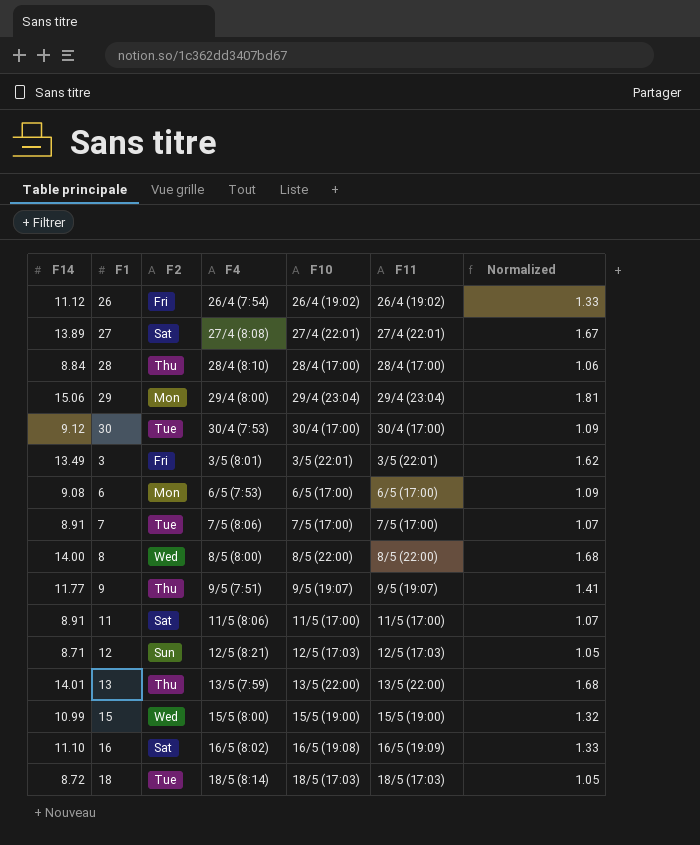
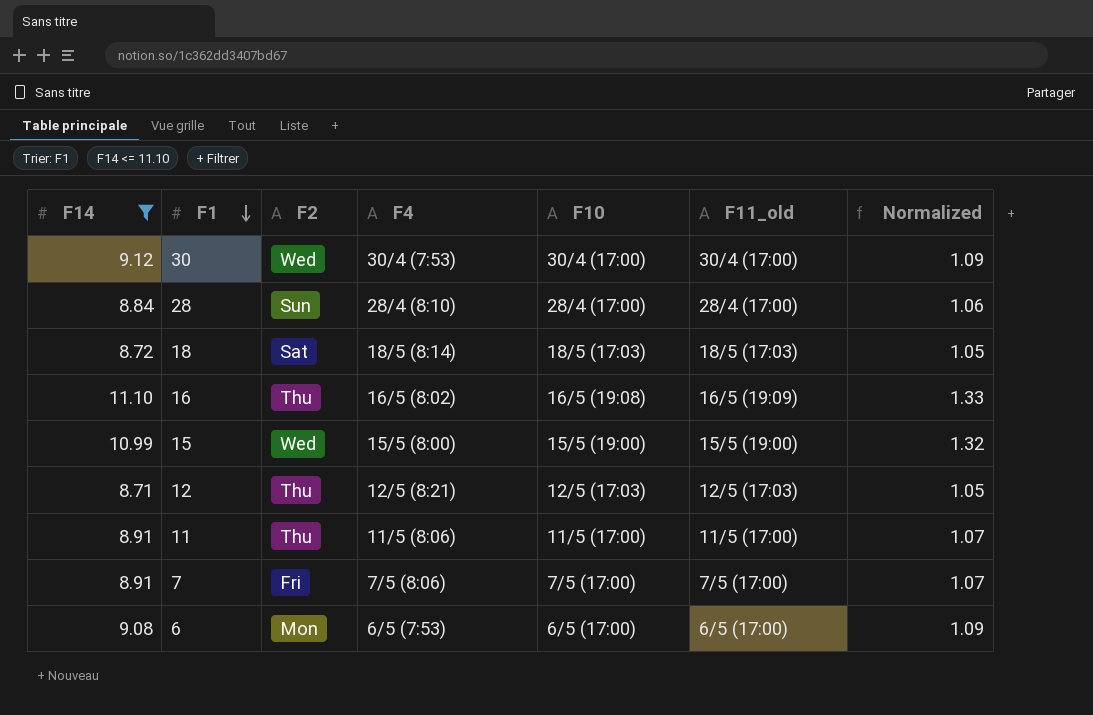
filter: none -> F14 <= 11.10
row order: none -> F1 descending
column name: F11 -> F11_old
30 | F2: Tue -> Wed
28 | F2: Thu -> Sun
18 | F2: Tue -> Sat
16 | F2: Sat -> Thu
12 | F2: Sun -> Thu
11 | F2: Sat -> Thu
7 | F2: Tue -> Fri

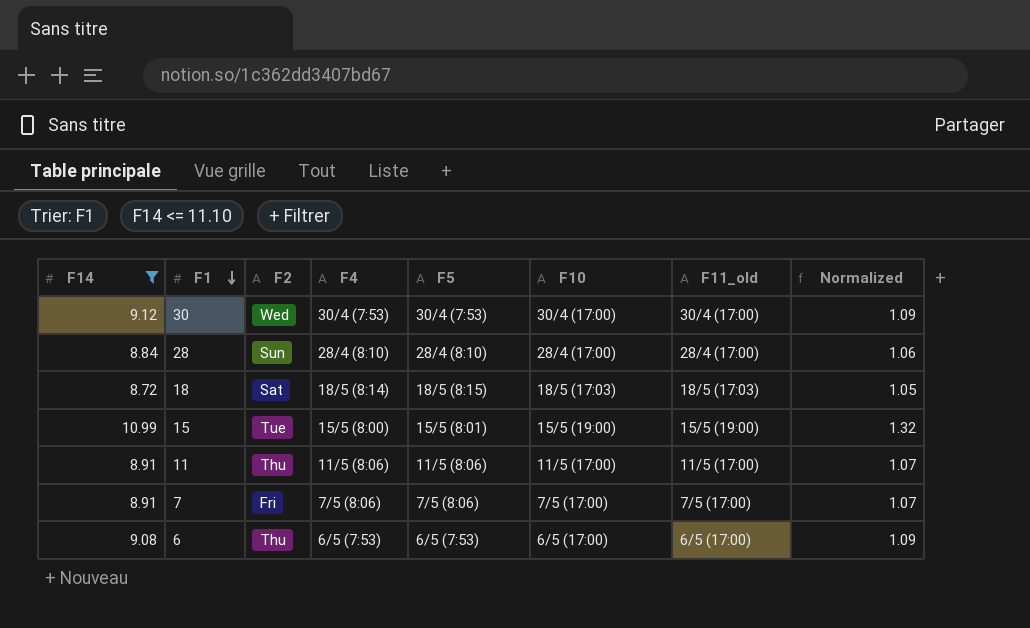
column F5 | position: none -> 5
row 16: 11.10 | Thu | 16/5 (8:02) | 16/5 (19:08) | 16/5 (19:09) | 1.33 -> none
row 12: 8.71 | Thu | 12/5 (8:21) | 12/5 (17:03) | 12/5 (17:03) | 1.05 -> none
15 | F2: Wed -> Tue
6 | F2: Mon -> Thu

